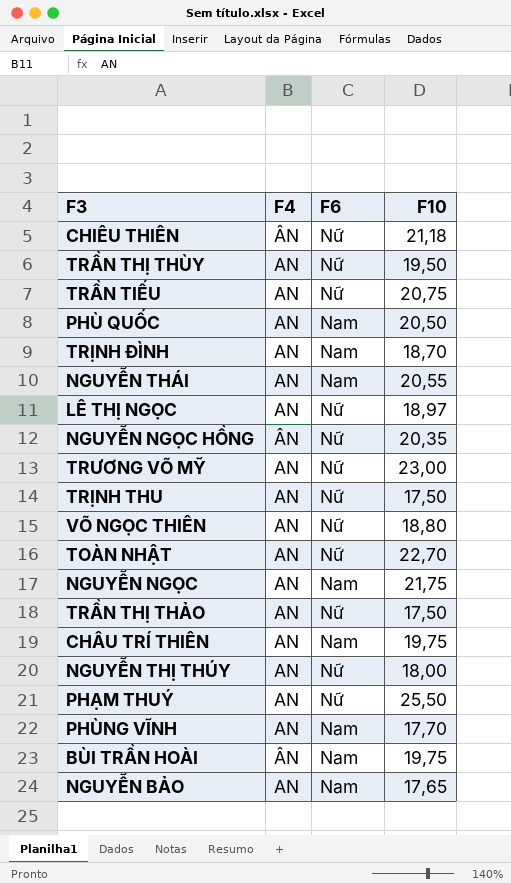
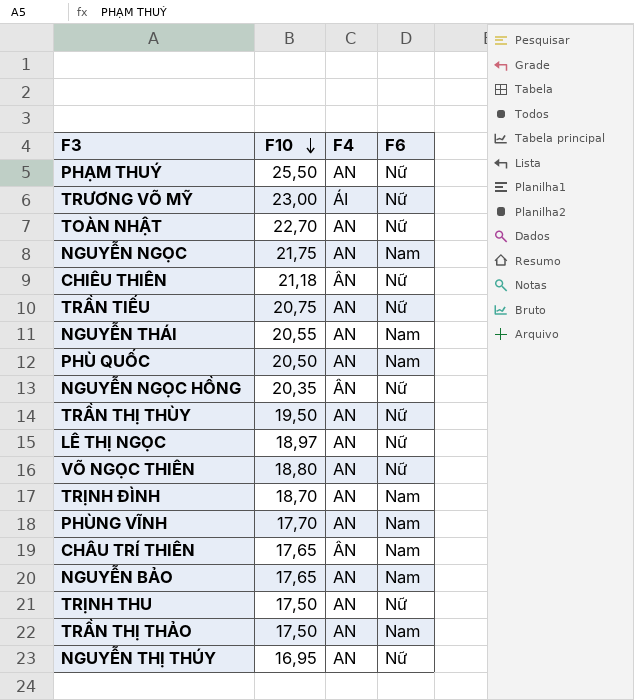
row order: none -> F10 descending
column F10 | position: 4 -> 2
row BÙI TRẦN HOÀI: ÂN | Nam | 19,75 -> none
TRƯƠNG VÕ MỸ | F4: AN -> ÁI
CHÂU TRÍ THIÊN | F10: 19,75 -> 17,65
CHÂU TRÍ THIÊN | F4: AN -> ÂN
TRẦN THỊ THẢO | F6: Nữ -> Nam
NGUYỄN THỊ THÚY | F10: 18,00 -> 16,95

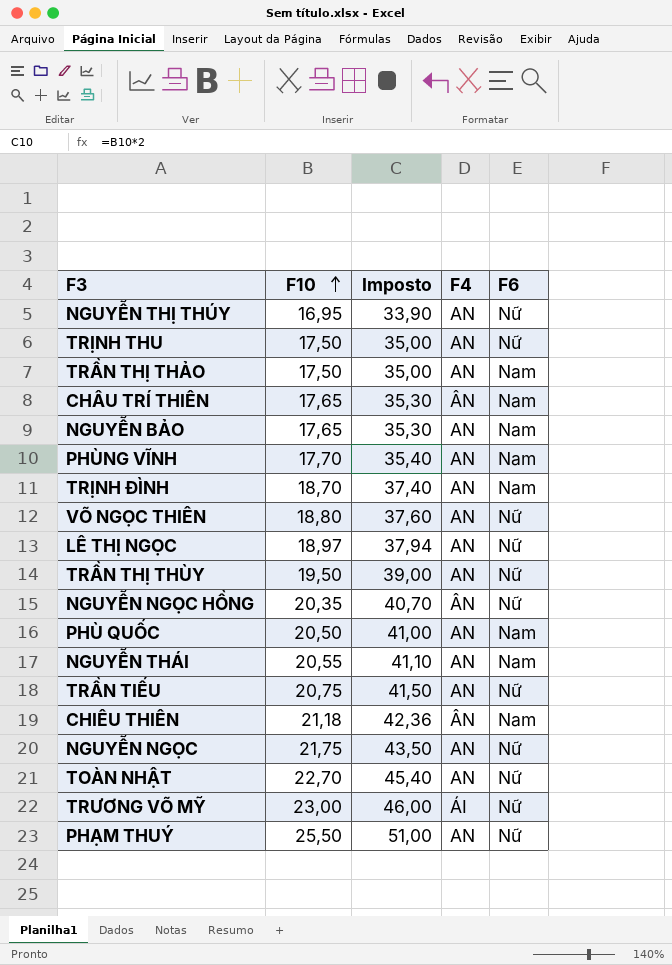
row order: F10 descending -> F10 ascending
column Imposto | formula: none -> [F10] * 2
CHIÊU THIÊN | F6: Nữ -> Nam
NGUYỄN NGỌC | F6: Nam -> Nữ

